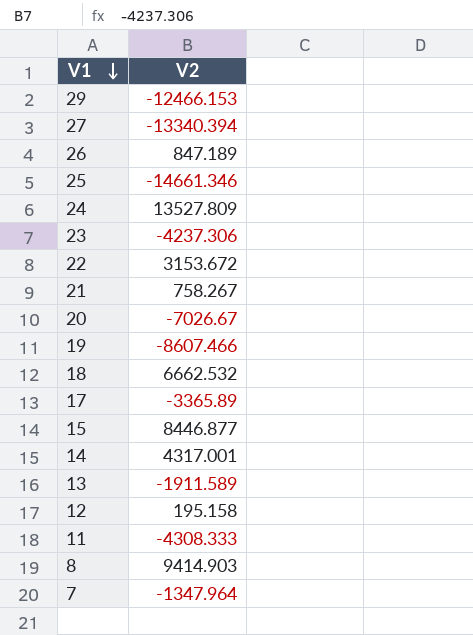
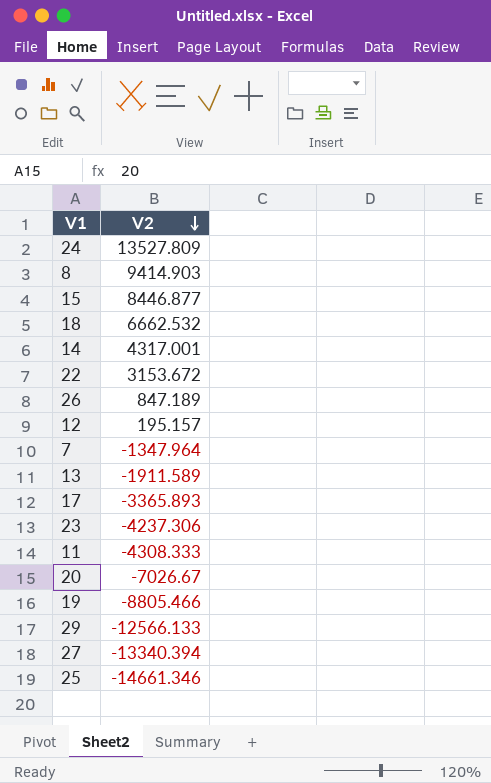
row order: V1 descending -> V2 descending
row 21: 758.267 -> none
12 | V2: 195.158 -> 195.157
17 | V2: -3365.89 -> -3365.893
19 | V2: -8607.466 -> -8805.466
29 | V2: -12466.153 -> -12566.133

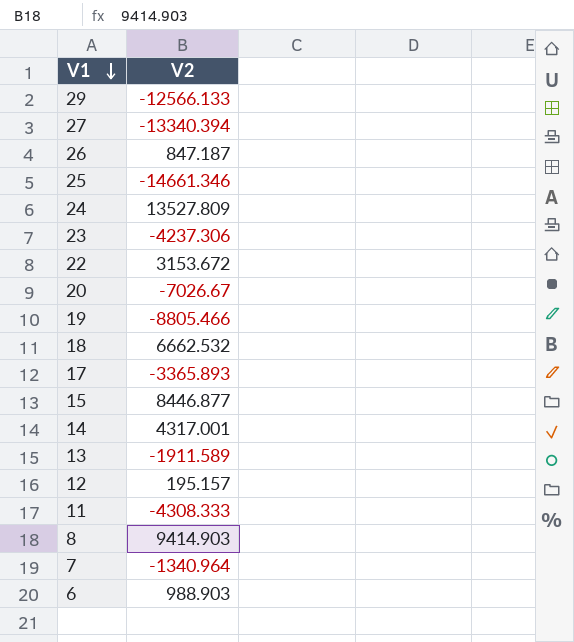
row order: V2 descending -> V1 descending
26 | V2: 847.189 -> 847.187
7 | V2: -1347.964 -> -1340.964
row 6: none -> 988.903

